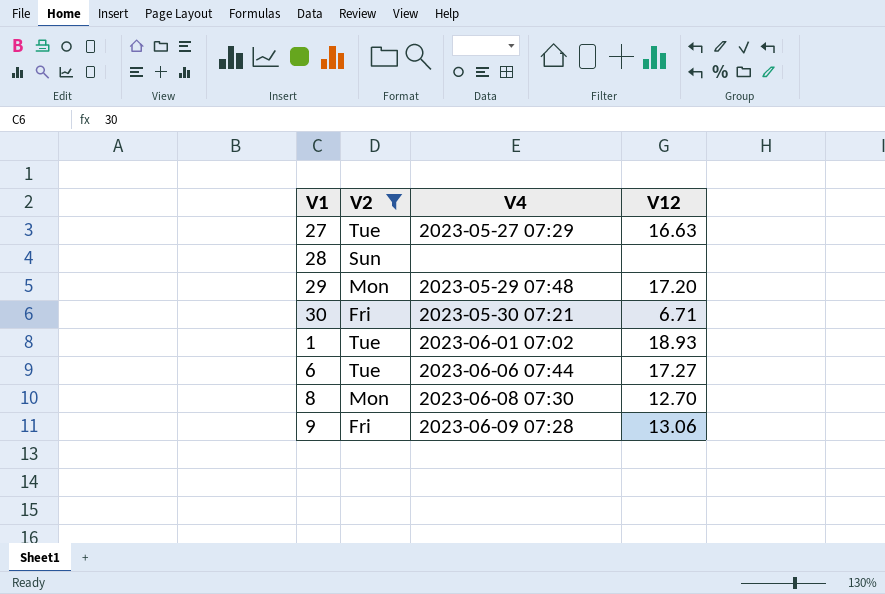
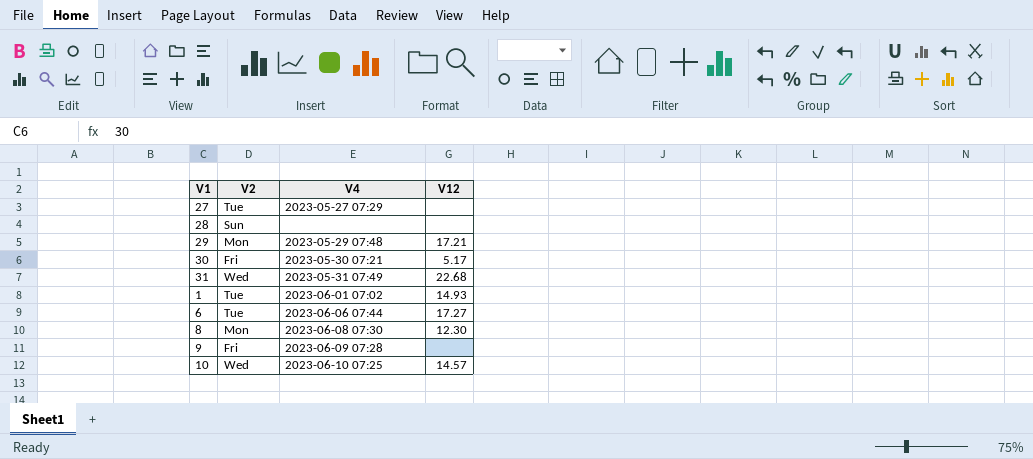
filter: V2 != Wed -> none
27 | V12: 16.63 -> none
29 | V12: 17.20 -> 17.21
30 | V12: 6.71 -> 5.17
1 | V12: 18.93 -> 14.93
8 | V12: 12.70 -> 12.30
9 | V12: 13.06 -> none

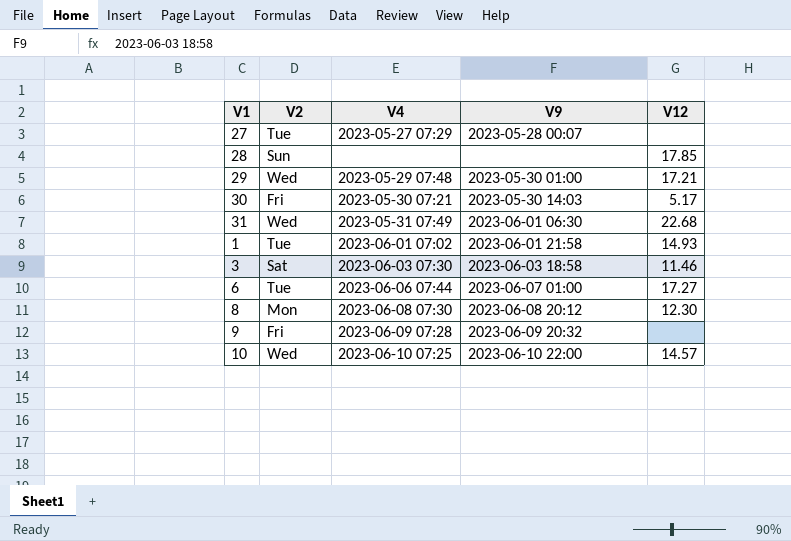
column V9 | position: none -> 4
28 | V12: none -> 17.85
29 | V2: Mon -> Wed
row 3: none -> Sat | 2023-06-03 07:30 | 2023-06-03 18:58 | 11.46

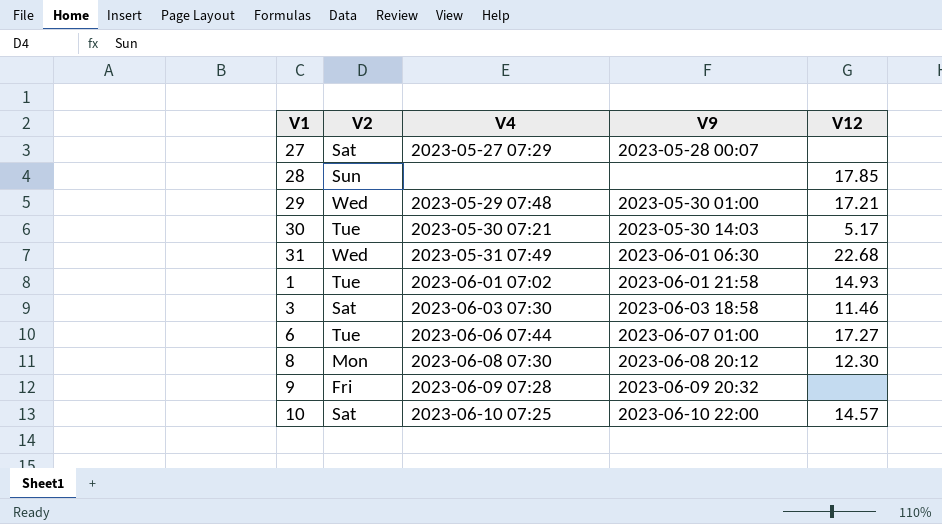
27 | V2: Tue -> Sat
30 | V2: Fri -> Tue
10 | V2: Wed -> Sat

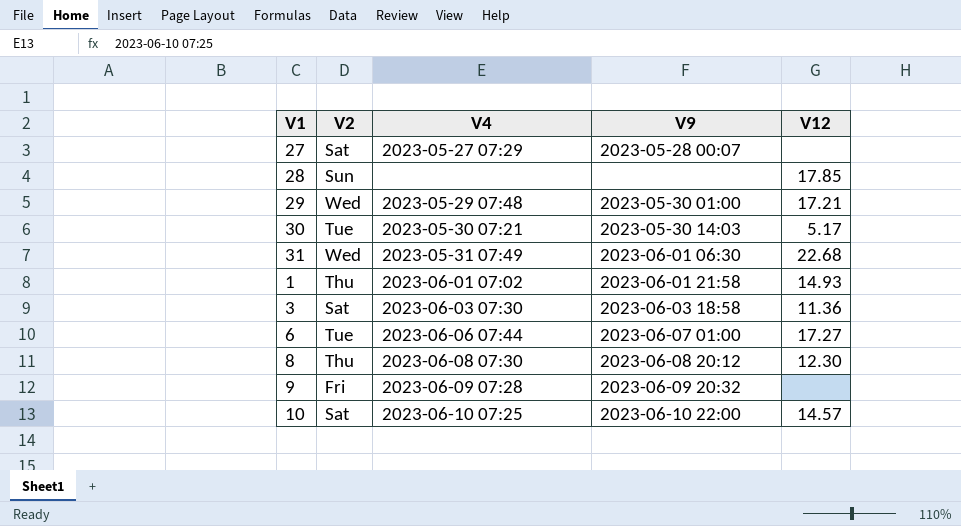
1 | V2: Tue -> Thu
3 | V12: 11.46 -> 11.36
8 | V2: Mon -> Thu

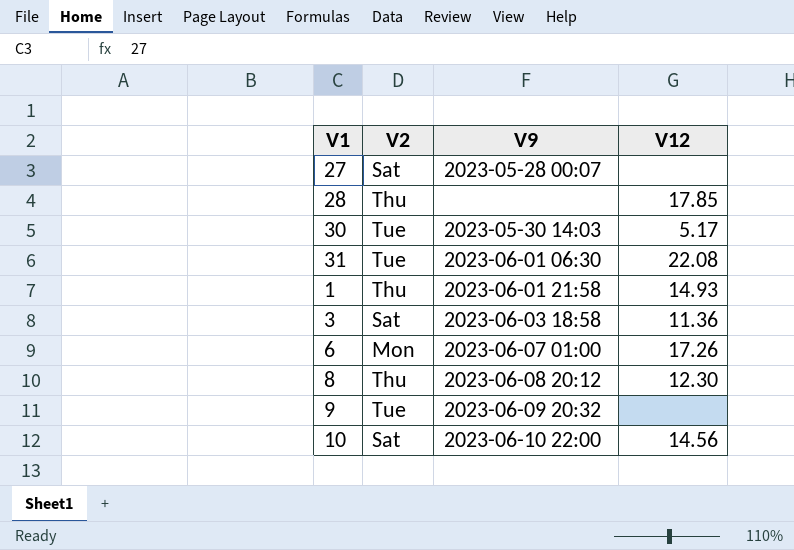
column V4 | position: 3 -> none
row 29: Wed | 2023-05-29 07:48 | 2023-05-30 01:00 | 17.21 -> none
28 | V2: Sun -> Thu
31 | V2: Wed -> Tue
31 | V12: 22.68 -> 22.08
6 | V2: Tue -> Mon
6 | V12: 17.27 -> 17.26
9 | V2: Fri -> Tue
10 | V12: 14.57 -> 14.56

